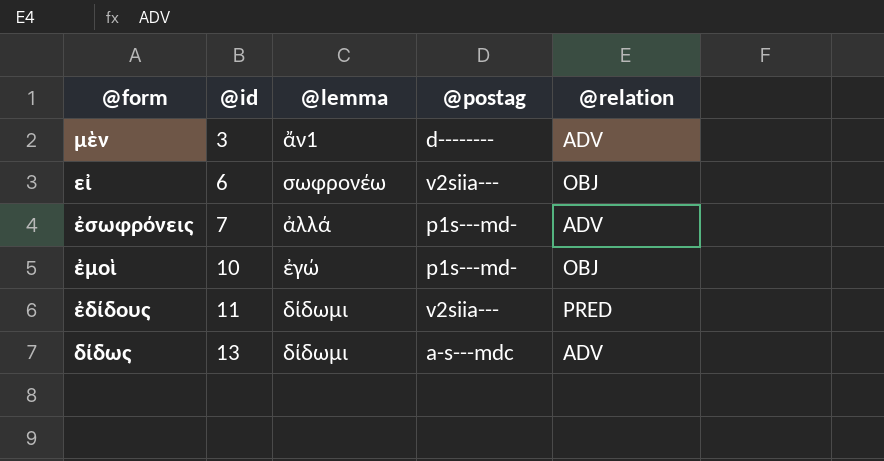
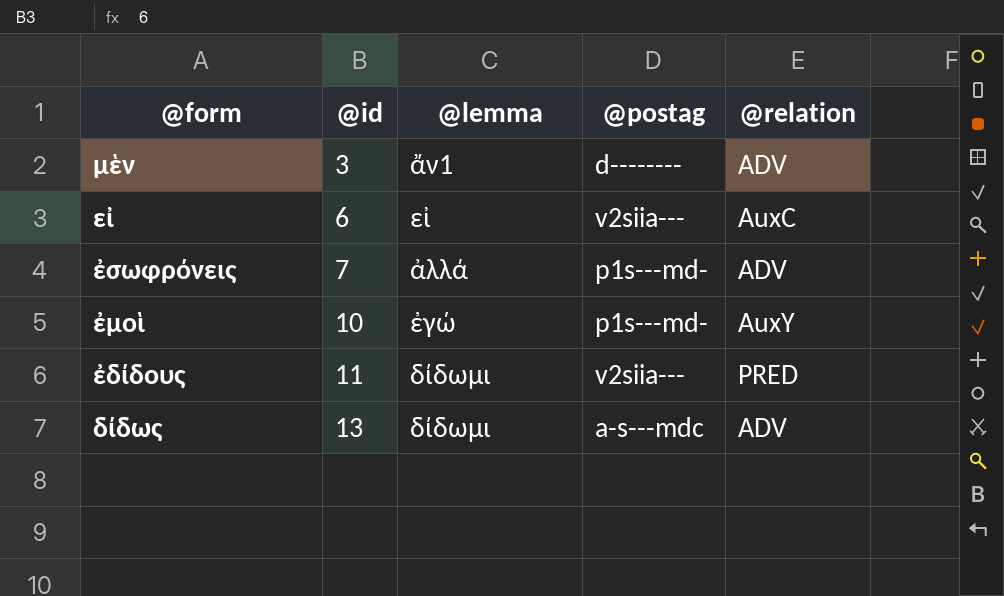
εἰ | @lemma: σωφρονέω -> εἰ
εἰ | @relation: OBJ -> AuxC
ἐμοὶ | @relation: OBJ -> AuxY

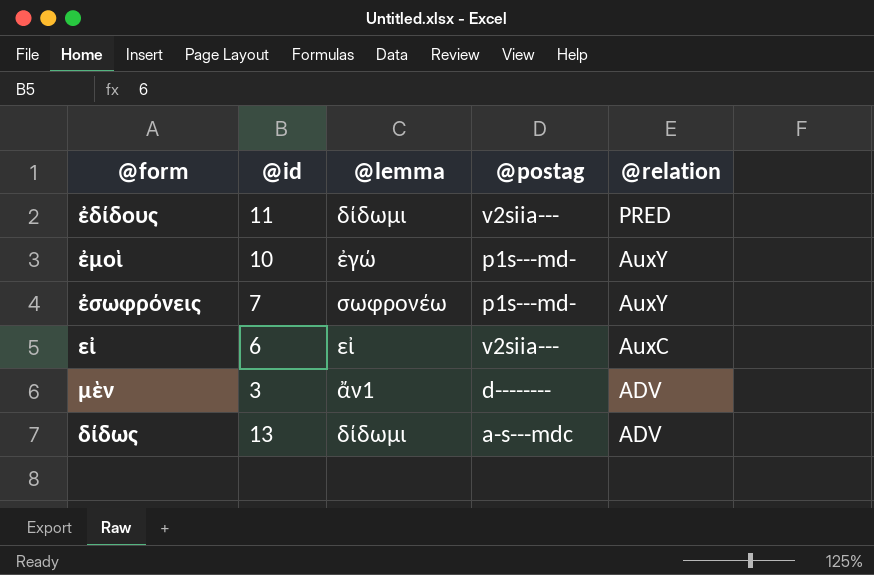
row order: @id ascending -> @relation descending
ἐσωφρόνεις | @lemma: ἀλλά -> σωφρονέω
ἐσωφρόνεις | @relation: ADV -> AuxY

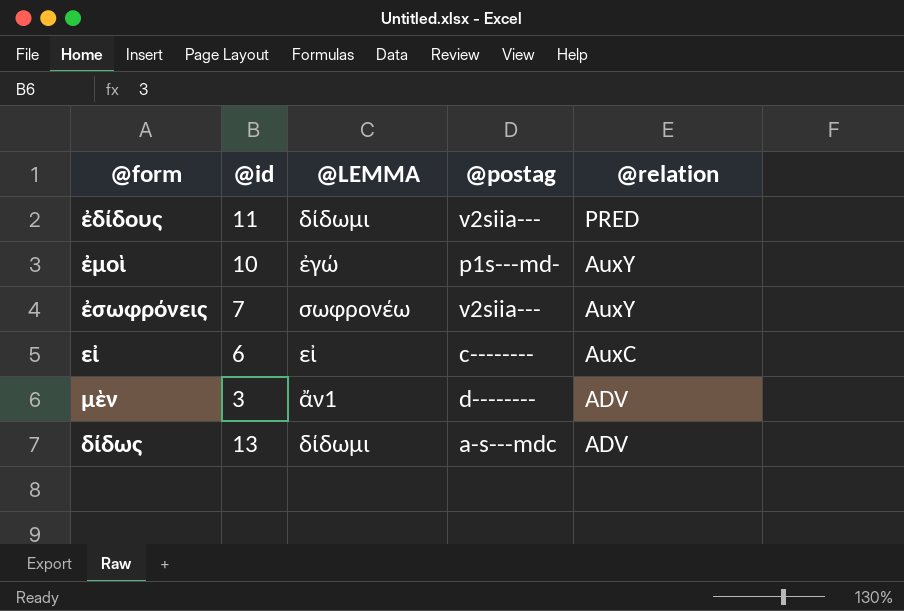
column name: @lemma -> @LEMMA
ἐσωφρόνεις | @postag: p1s---md- -> v2siia---
εἰ | @postag: v2siia--- -> c--------

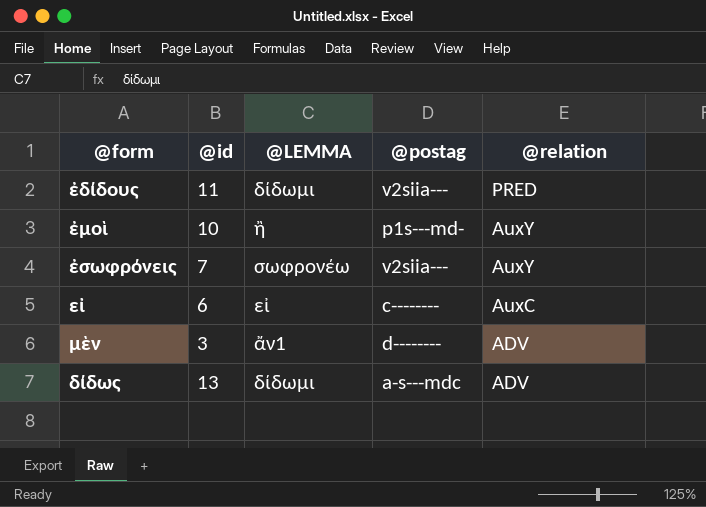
ἐμοὶ | @LEMMA: ἐγώ -> ἢ

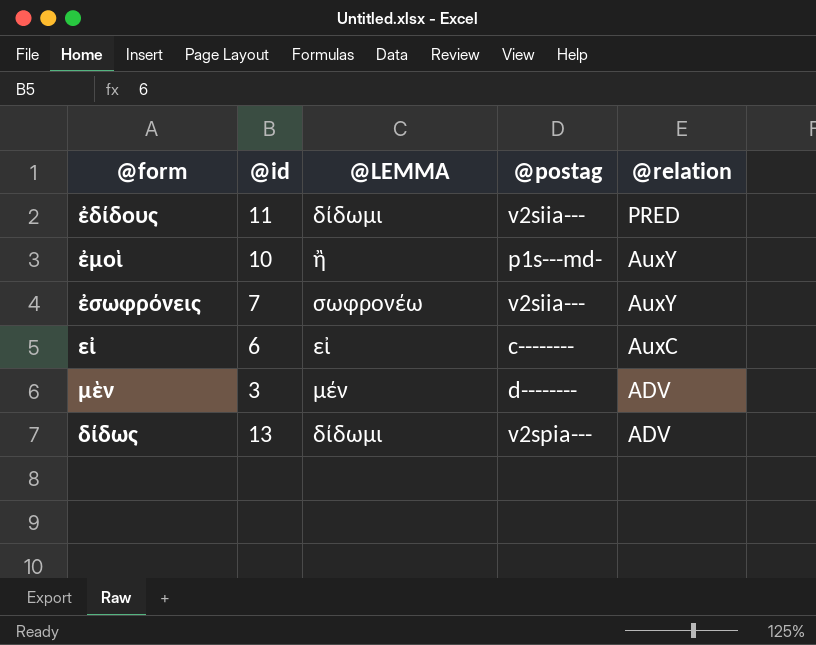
μὲν | @LEMMA: ἄν1 -> μέν
δίδως | @postag: a-s---mdc -> v2spia---

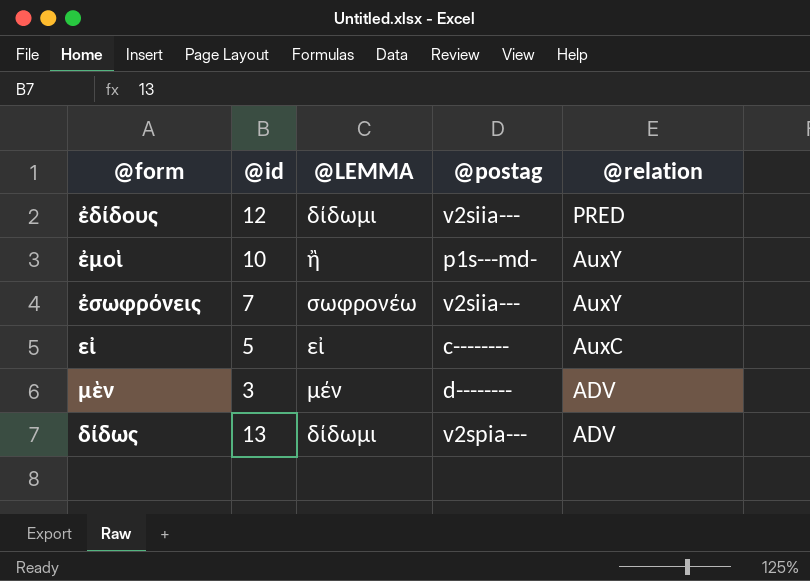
ἐδίδους | @id: 11 -> 12
εἰ | @id: 6 -> 5

